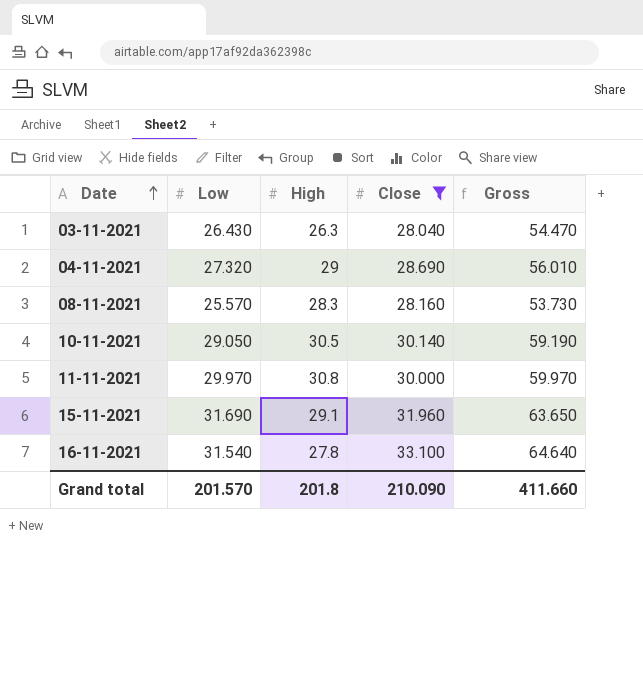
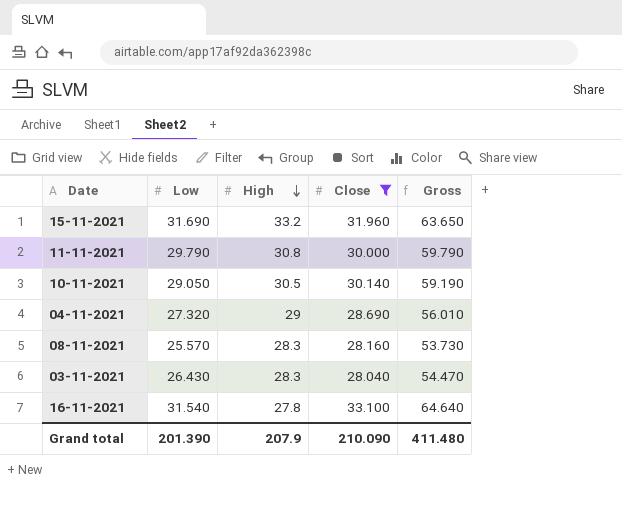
row order: Date ascending -> High descending
15-11-2021 | High: 29.1 -> 33.2
11-11-2021 | Low: 29.970 -> 29.790
11-11-2021 | Gross: 59.970 -> 59.790
03-11-2021 | High: 26.3 -> 28.3
Grand total | Low: 201.570 -> 201.390
Grand total | High: 201.8 -> 207.9
Grand total | Gross: 411.660 -> 411.480

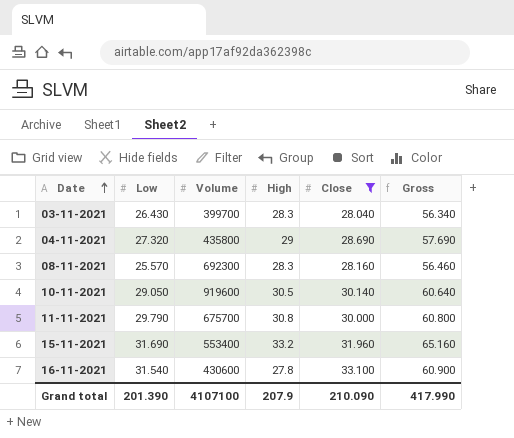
row order: High descending -> Date ascending
column Volume | position: none -> 3
column Gross | formula: [Low] + [Close] -> [High] + [Close]
Grand total | Gross: 411.480 -> 417.990

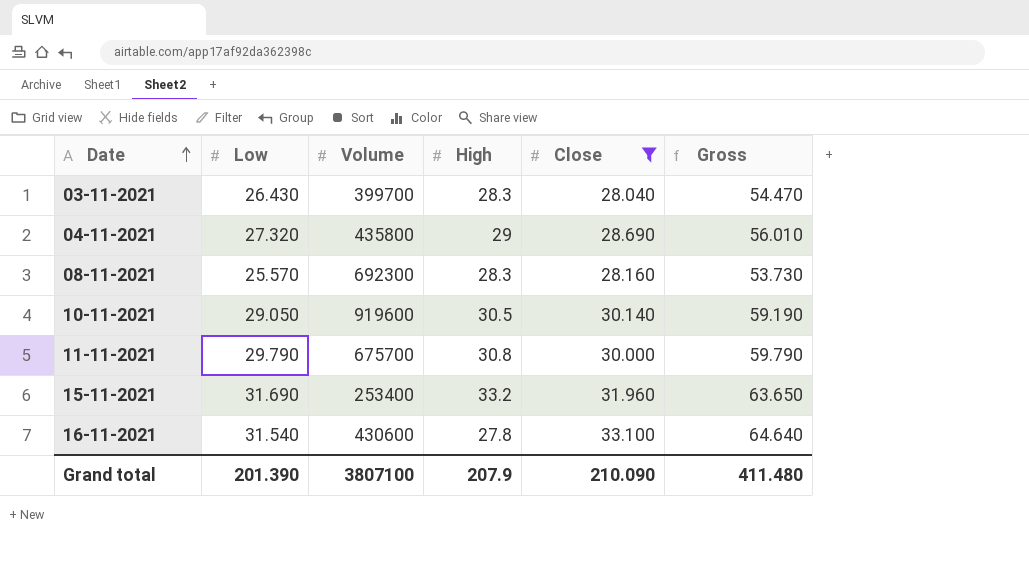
column Gross | formula: [High] + [Close] -> [Low] + [Close]
15-11-2021 | Volume: 553400 -> 253400
Grand total | Volume: 4107100 -> 3807100
Grand total | Gross: 417.990 -> 411.480

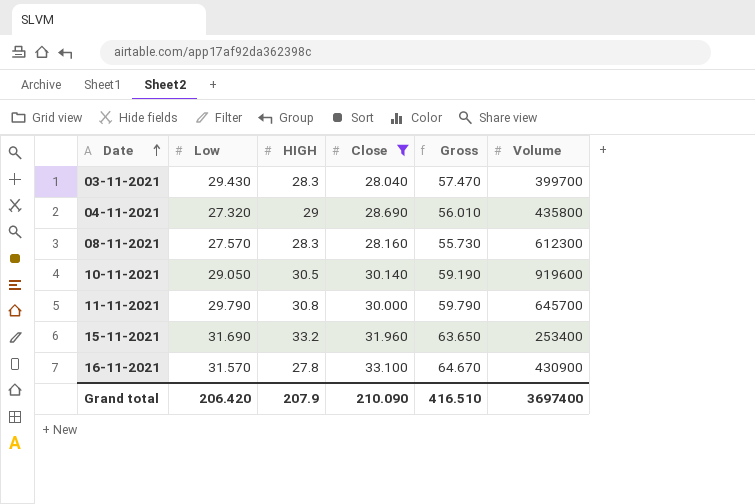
column name: High -> HIGH
column Volume | position: 3 -> 6
03-11-2021 | Low: 26.430 -> 29.430
03-11-2021 | Gross: 54.470 -> 57.470
08-11-2021 | Low: 25.570 -> 27.570
08-11-2021 | Gross: 53.730 -> 55.730
08-11-2021 | Volume: 692300 -> 612300
11-11-2021 | Volume: 675700 -> 645700
16-11-2021 | Low: 31.540 -> 31.570
16-11-2021 | Gross: 64.640 -> 64.670
16-11-2021 | Volume: 430600 -> 430900
Grand total | Low: 201.390 -> 206.420
Grand total | Gross: 411.480 -> 416.510
Grand total | Volume: 3807100 -> 3697400

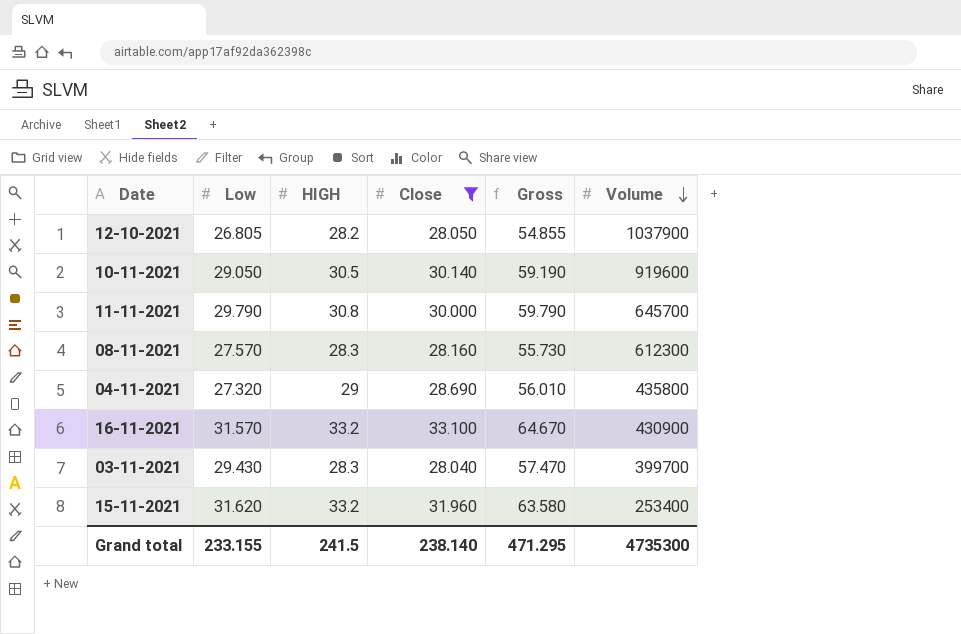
row order: Date ascending -> Volume descending
row 12-10-2021: none -> 26.805 | 28.2 | 28.050 | 54.855 | 1037900
16-11-2021 | HIGH: 27.8 -> 33.2
15-11-2021 | Low: 31.690 -> 31.620
15-11-2021 | Gross: 63.650 -> 63.580
Grand total | Low: 206.420 -> 233.155
Grand total | HIGH: 207.9 -> 241.5
Grand total | Close: 210.090 -> 238.140
Grand total | Gross: 416.510 -> 471.295
Grand total | Volume: 3697400 -> 4735300

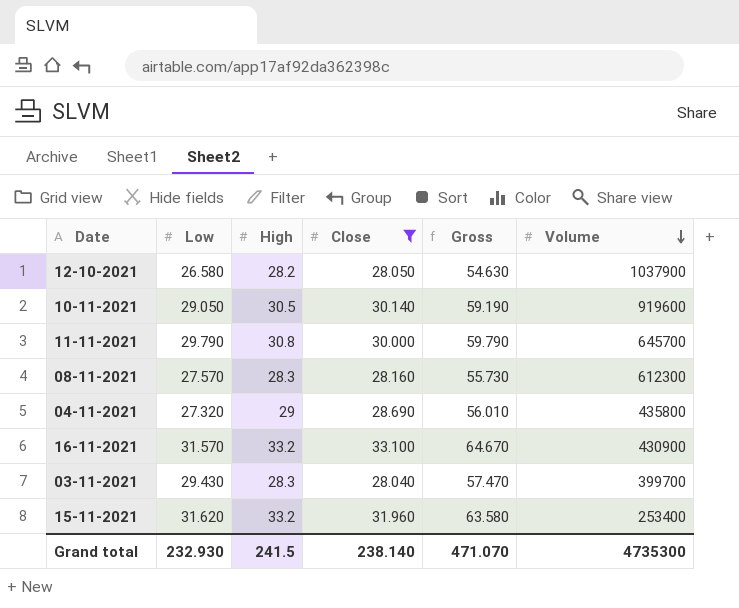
column name: HIGH -> High
12-10-2021 | Low: 26.805 -> 26.580
12-10-2021 | Gross: 54.855 -> 54.630
Grand total | Low: 233.155 -> 232.930
Grand total | Gross: 471.295 -> 471.070

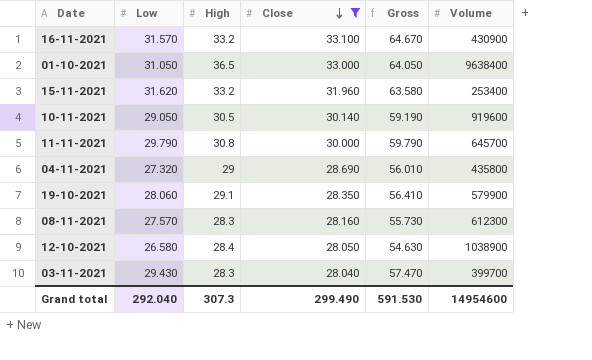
row order: Volume descending -> Close descending
row 01-10-2021: none -> 31.050 | 36.5 | 33.000 | 64.050 | 9638400
row 19-10-2021: none -> 28.060 | 29.1 | 28.350 | 56.410 | 579900
12-10-2021 | High: 28.2 -> 28.4
12-10-2021 | Volume: 1037900 -> 1038900
Grand total | Low: 232.930 -> 292.040
Grand total | High: 241.5 -> 307.3
Grand total | Close: 238.140 -> 299.490
Grand total | Gross: 471.070 -> 591.530
Grand total | Volume: 4735300 -> 14954600

